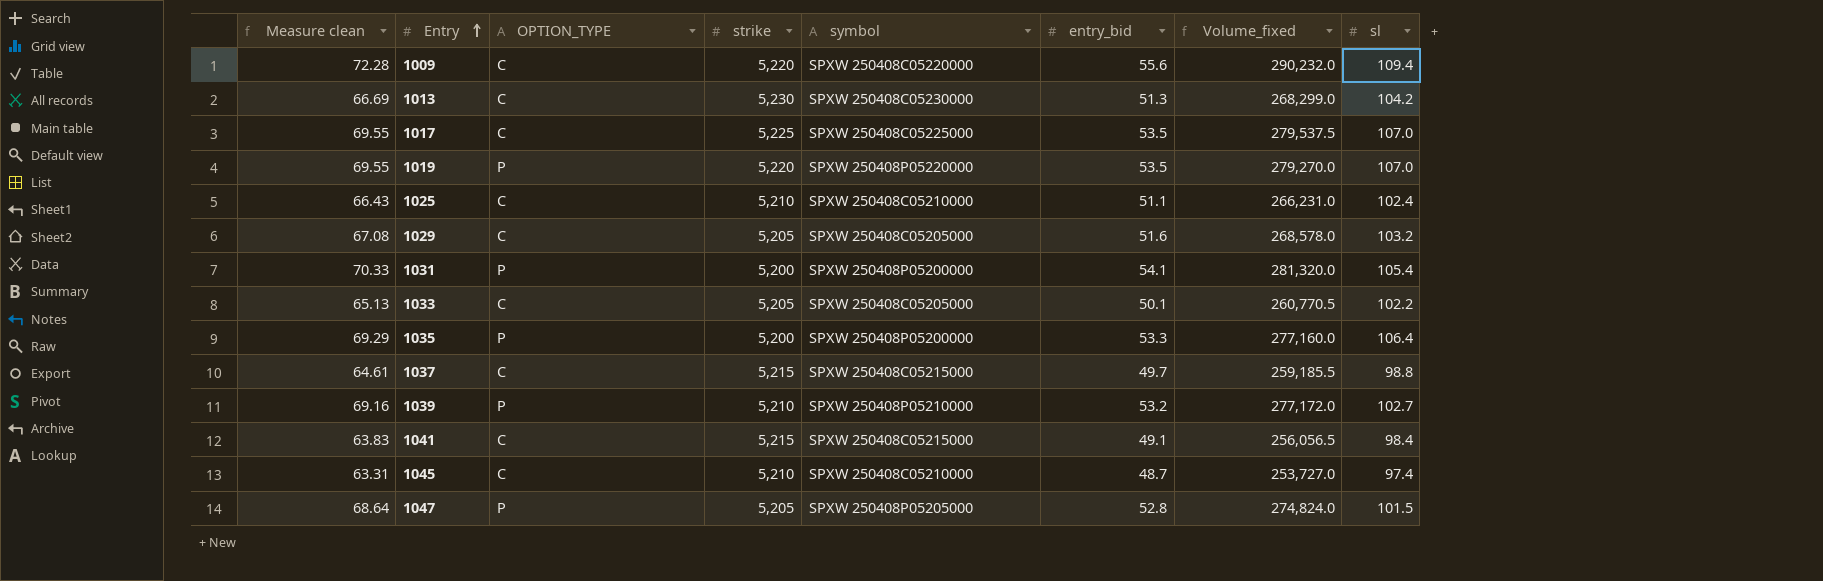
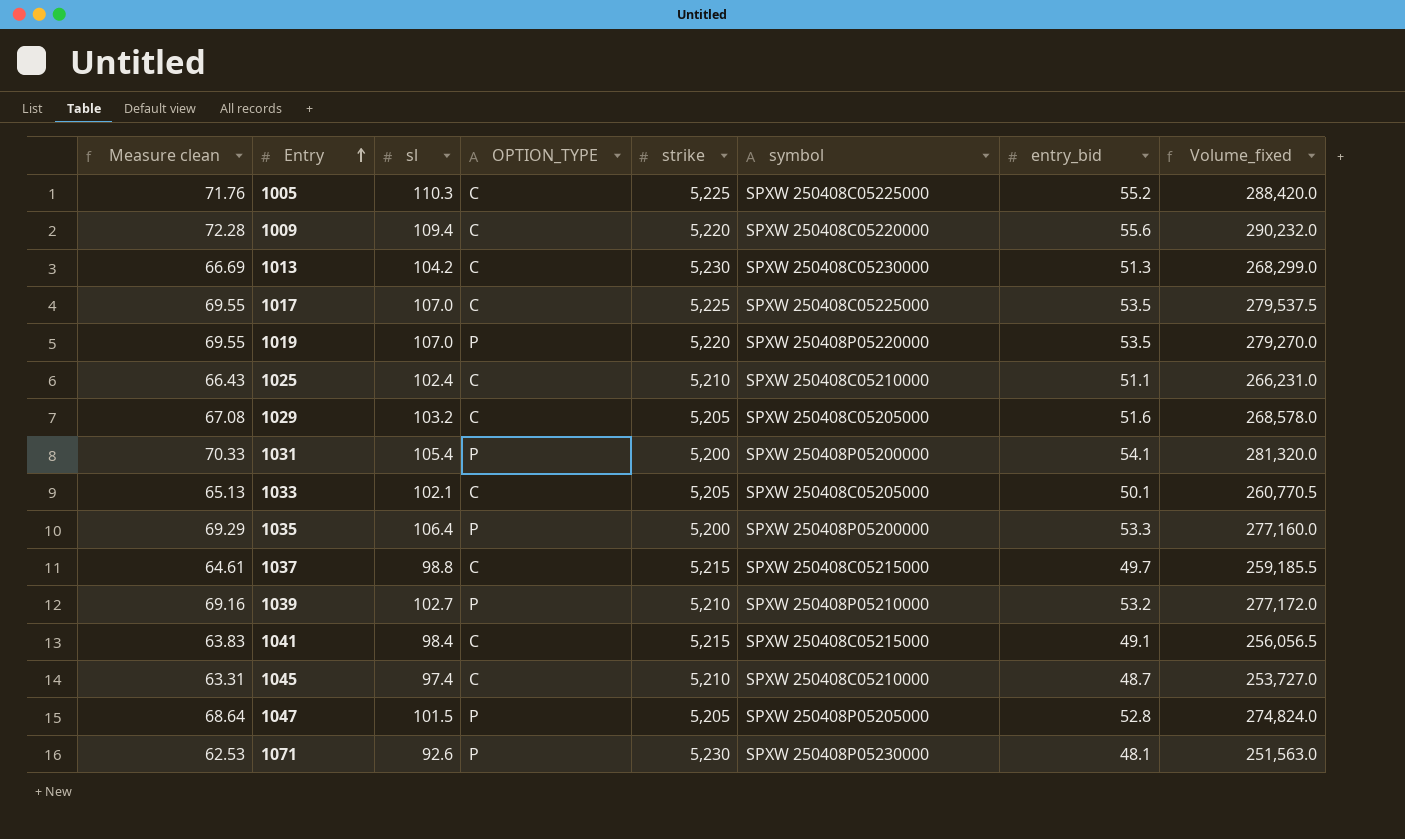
column sl | position: 8 -> 3
row 1005: none -> 71.76 | 110.3 | C | 5,225 | SPXW 250408C05225000 | 55.2 | 288,420.0
1033 | sl: 102.2 -> 102.1
row 1071: none -> 62.53 | 92.6 | P | 5,230 | SPXW 250408P05230000 | 48.1 | 251,563.0

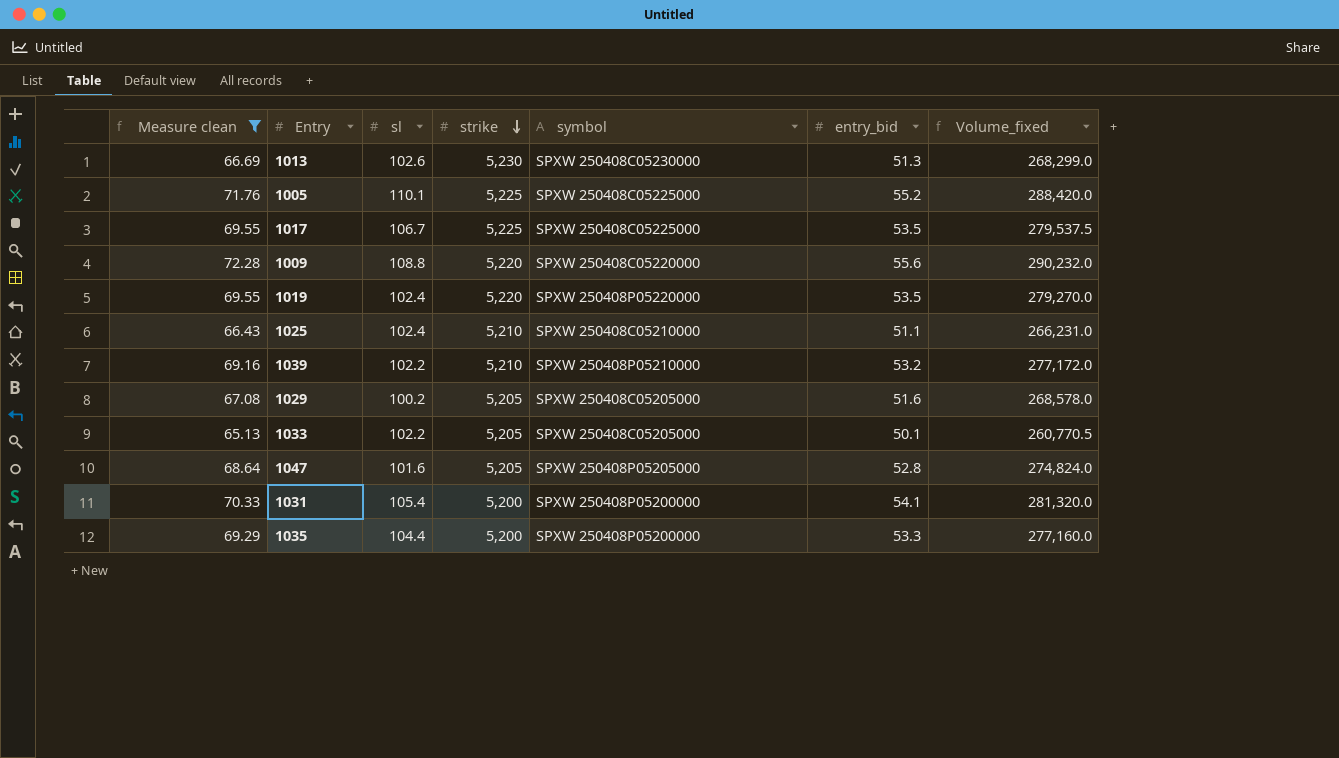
filter: none -> Measure clean >= 65.13
row order: Entry ascending -> strike descending
column OPTION_TYPE | position: 4 -> none
1013 | sl: 104.2 -> 102.6
1005 | sl: 110.3 -> 110.1
1017 | sl: 107.0 -> 106.7
1009 | sl: 109.4 -> 108.8
1019 | sl: 107.0 -> 102.4
1039 | sl: 102.7 -> 102.2
1029 | sl: 103.2 -> 100.2
1033 | sl: 102.1 -> 102.2
1047 | sl: 101.5 -> 101.6
1035 | sl: 106.4 -> 104.4

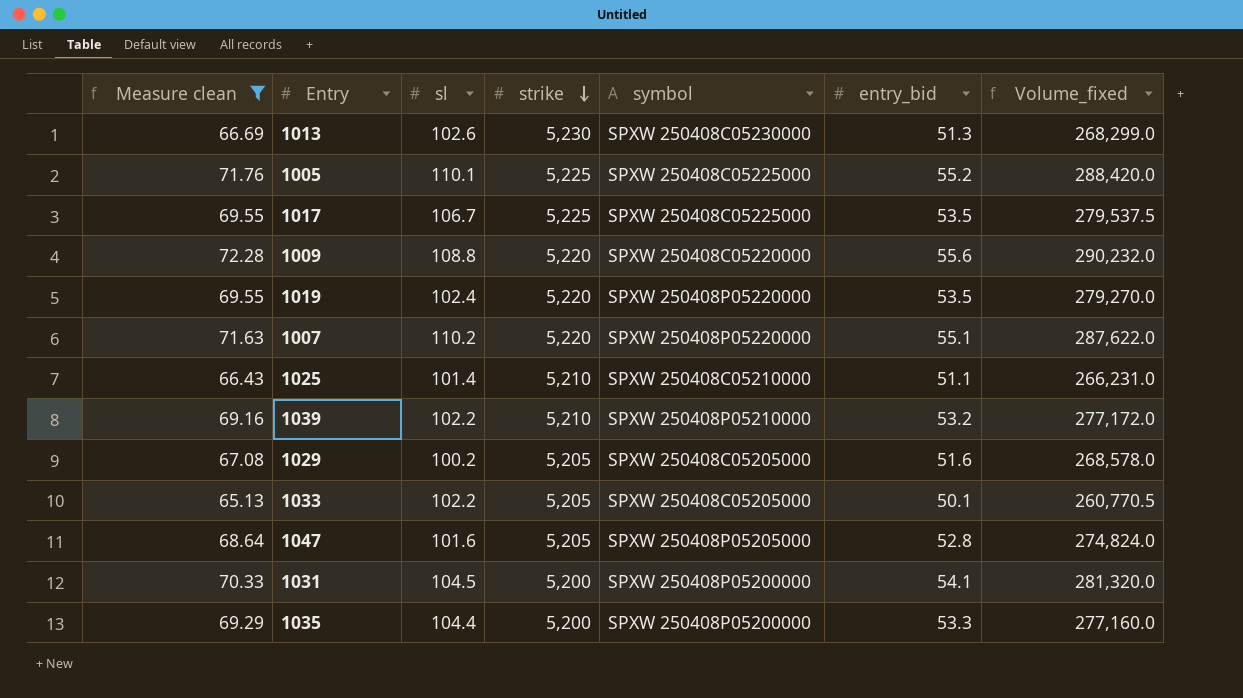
row 1007: none -> 71.63 | 110.2 | 5,220 | SPXW 250408P05220000 | 55.1 | 287,622.0
1025 | sl: 102.4 -> 101.4
1031 | sl: 105.4 -> 104.5

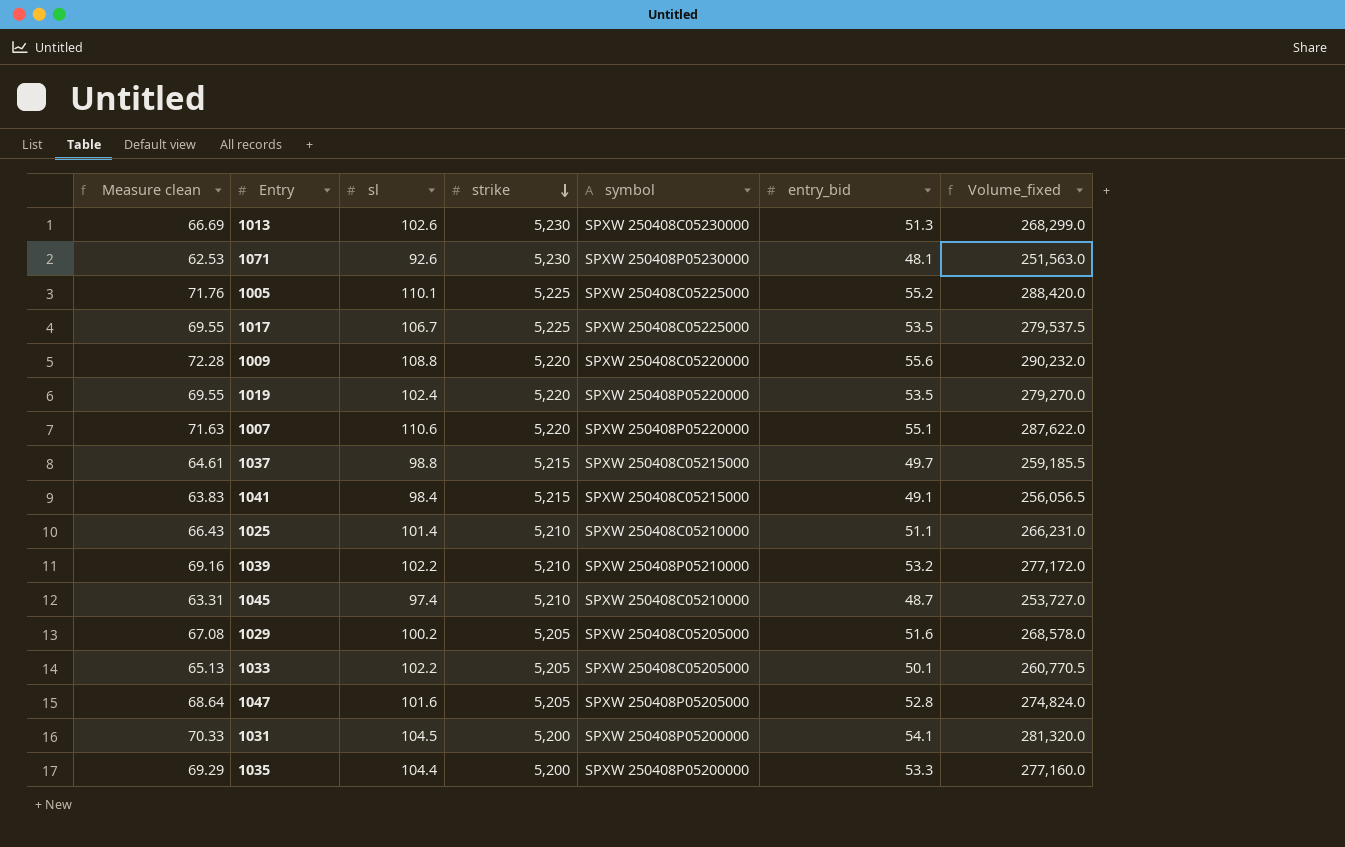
filter: Measure clean >= 65.13 -> none
1007 | sl: 110.2 -> 110.6

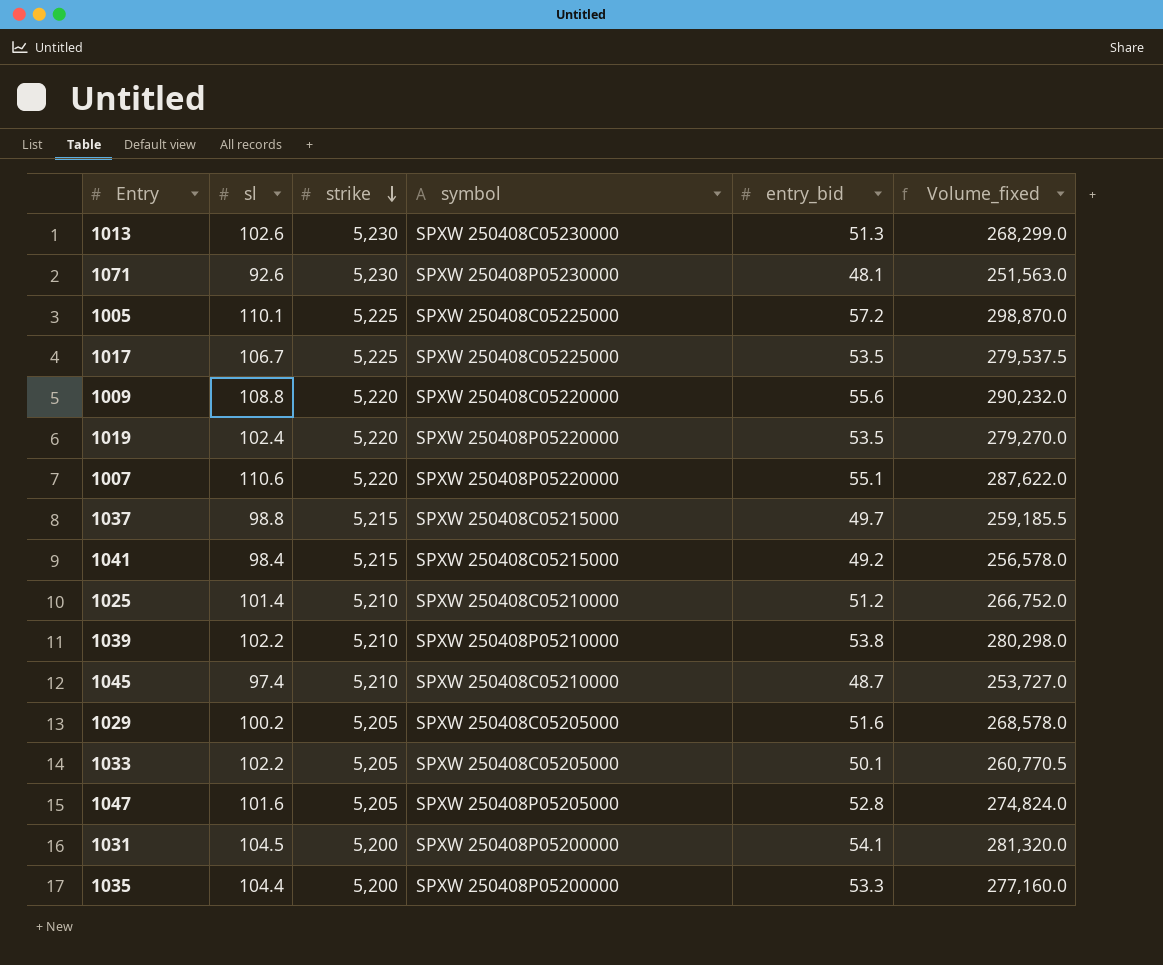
column Measure clean | formula: [entry_bid] * 1.3 -> none
1005 | entry_bid: 55.2 -> 57.2
1005 | Volume_fixed: 288,420.0 -> 298,870.0
1041 | entry_bid: 49.1 -> 49.2
1041 | Volume_fixed: 256,056.5 -> 256,578.0
1025 | entry_bid: 51.1 -> 51.2
1025 | Volume_fixed: 266,231.0 -> 266,752.0
1039 | entry_bid: 53.2 -> 53.8
1039 | Volume_fixed: 277,172.0 -> 280,298.0

